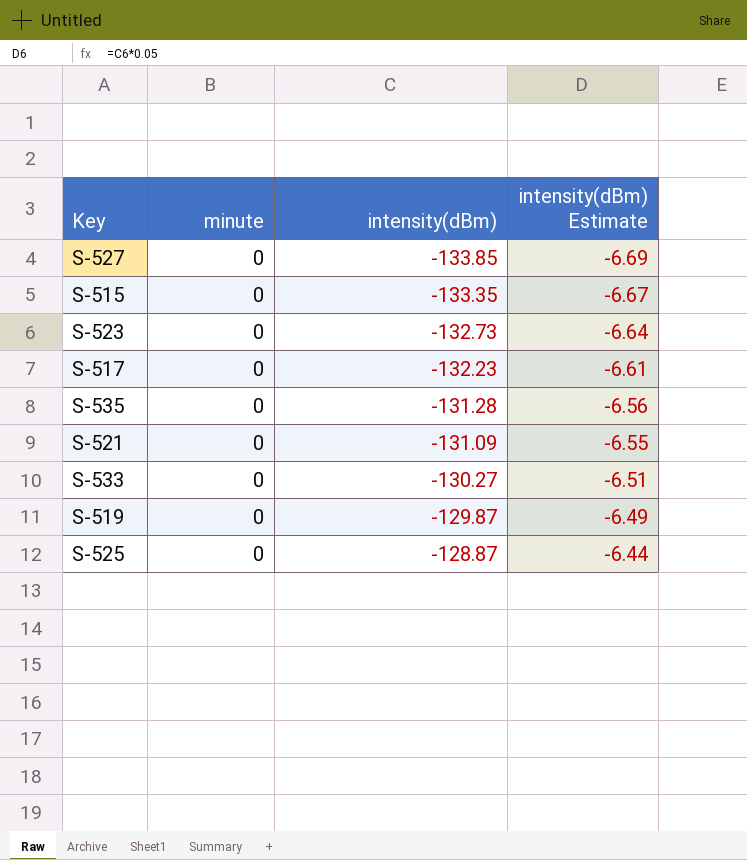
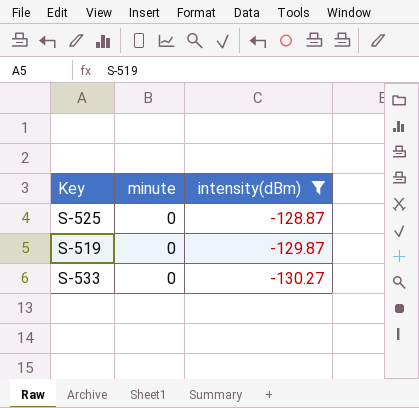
filter: none -> intensity(dBm) >= -130.27
row order: intensity(dBm) ascending -> intensity(dBm) descending
column intensity(dBm) Estimate | formula: [intensity(dBm)] * 0.05 -> none

